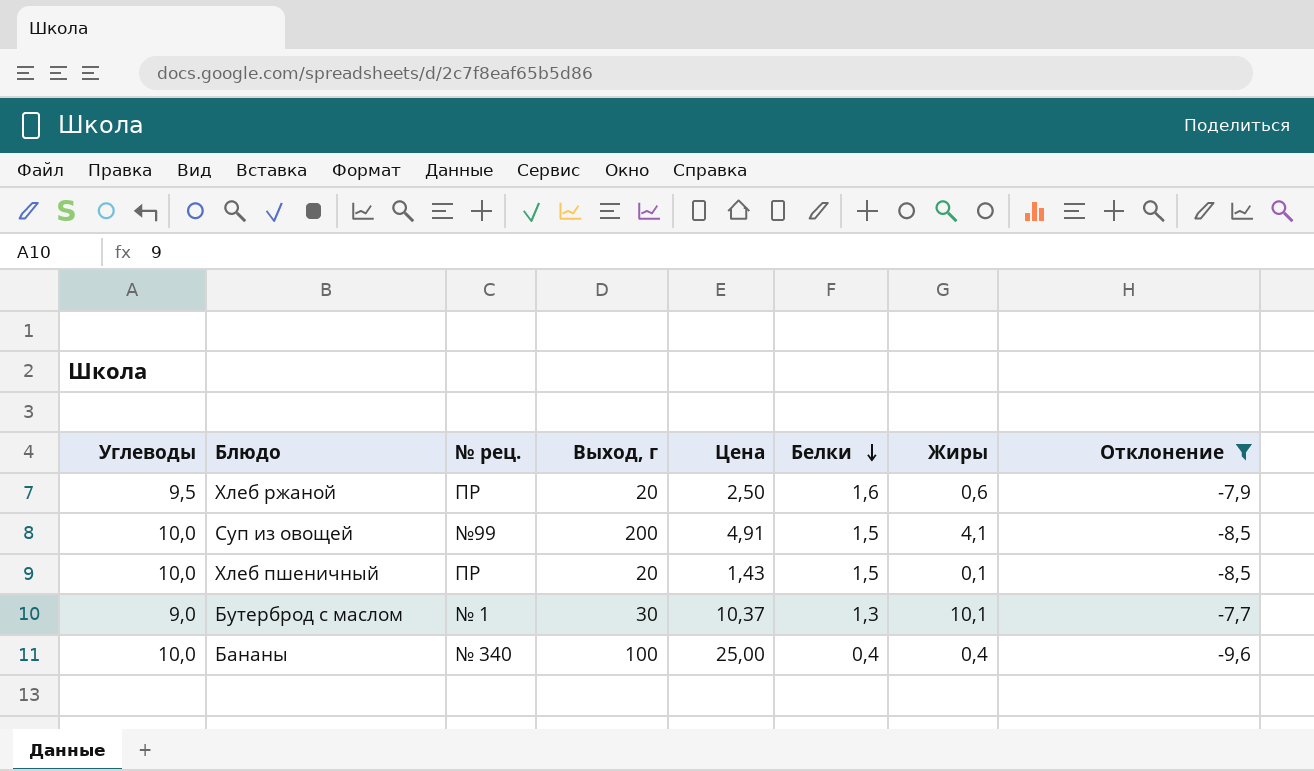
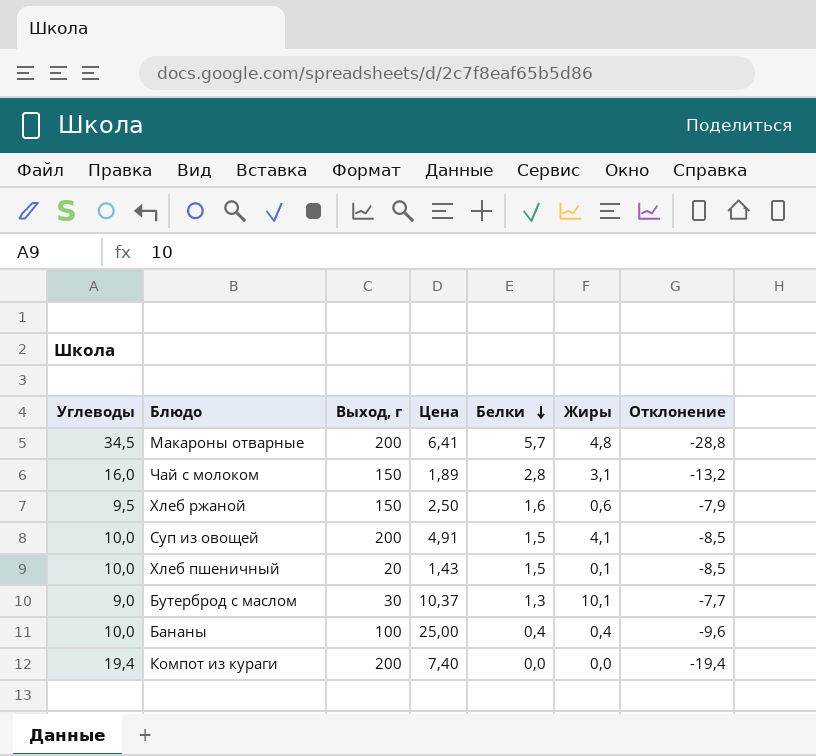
filter: Отклонение >= -9,6 -> none
column № рец. | position: 3 -> none
Хлеб ржаной | Выход, г: 20 -> 150

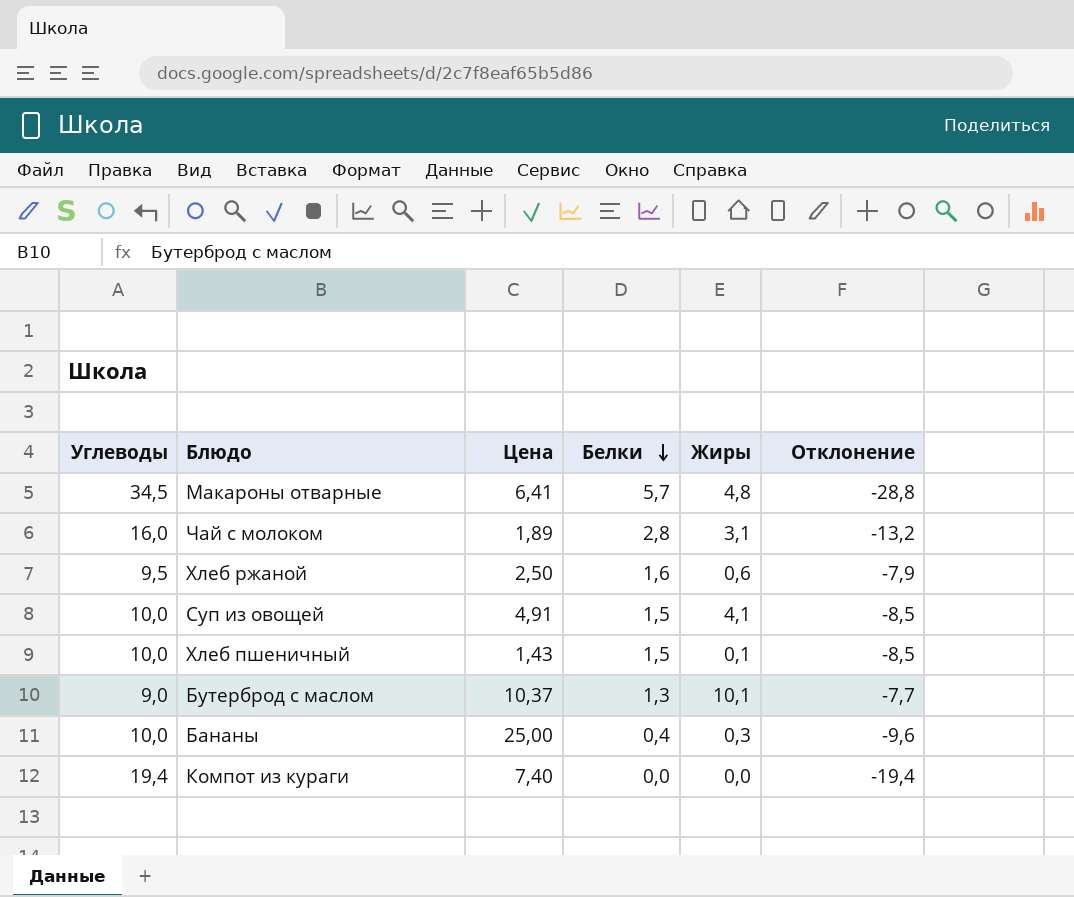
column Выход, г | position: 3 -> none
Бананы | Жиры: 0,4 -> 0,3

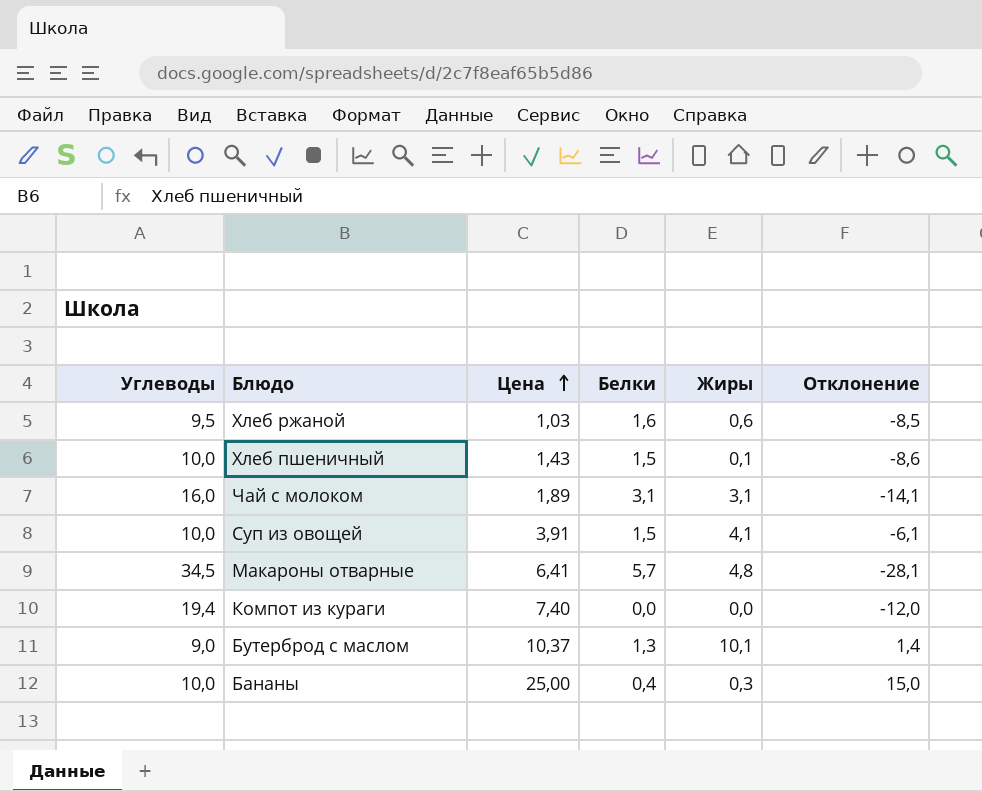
row order: Белки descending -> Цена ascending
column Отклонение | formula: [Белки] - [Углеводы] -> [Цена] - [Углеводы]
Хлеб ржаной | Цена: 2,50 -> 1,03
Чай с молоком | Белки: 2,8 -> 3,1
Суп из овощей | Цена: 4,91 -> 3,91

